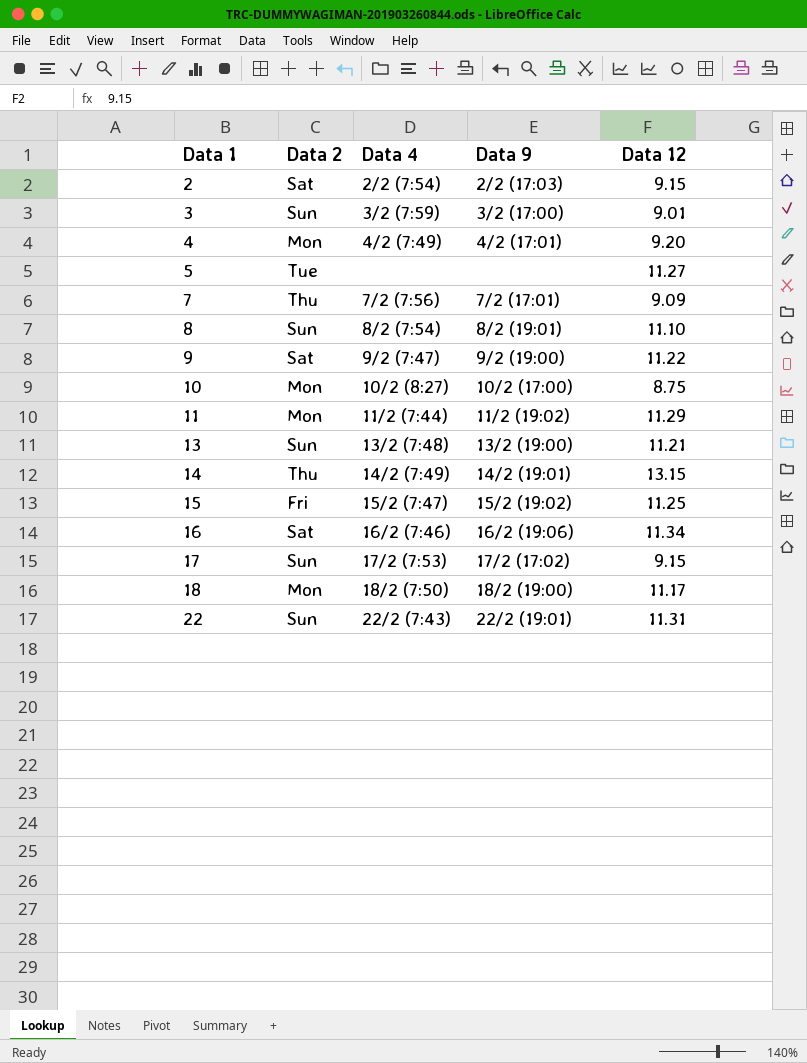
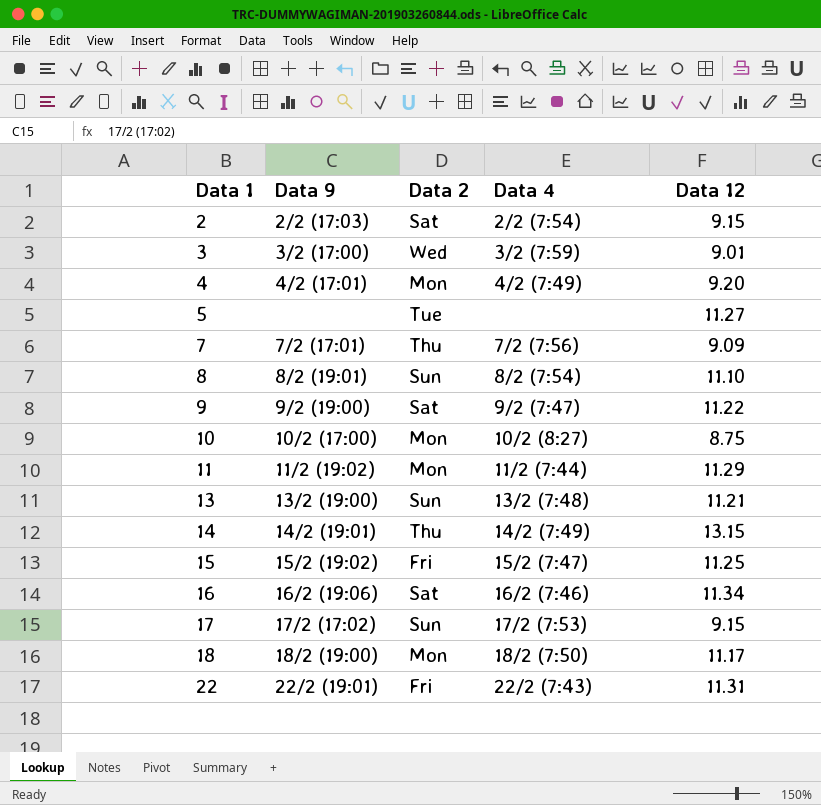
column Data 9 | position: 4 -> 2
3 | Data 2: Sun -> Wed
22 | Data 2: Sun -> Fri

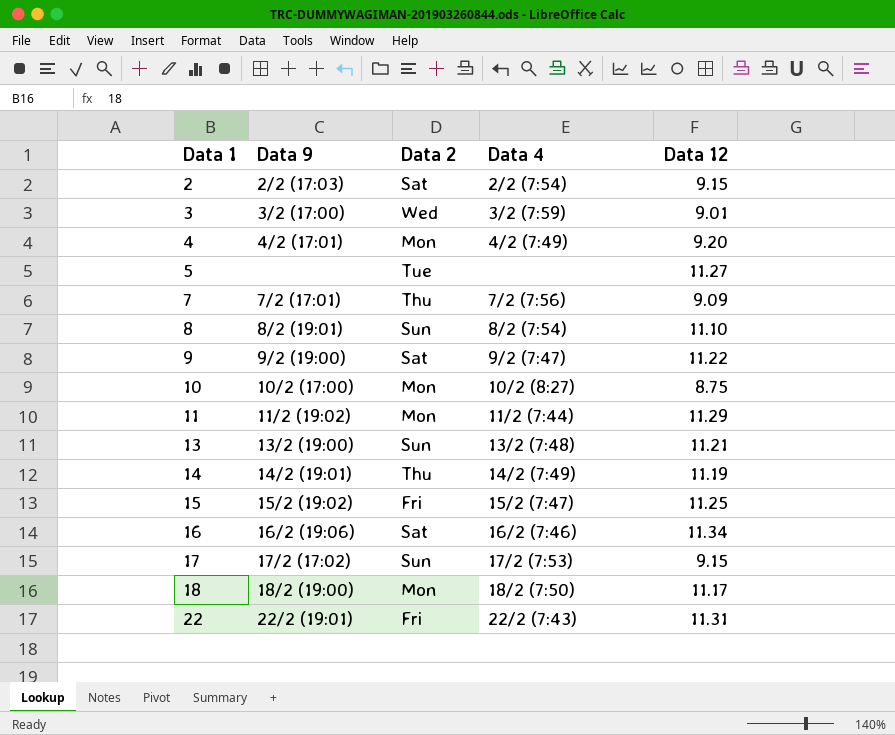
14 | Data 12: 13.15 -> 11.19

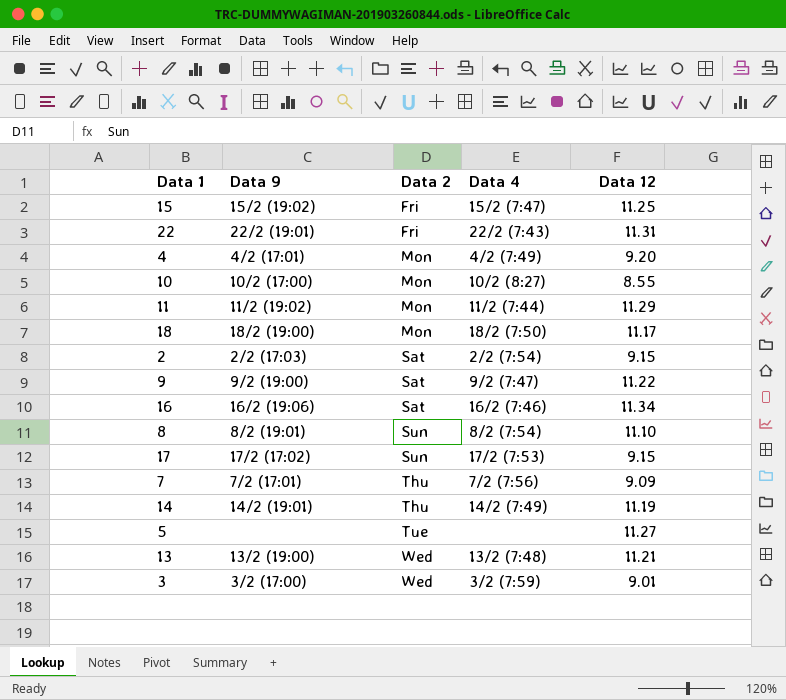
row order: Data 1 ascending -> Data 2 ascending
10 | Data 12: 8.75 -> 8.55
13 | Data 2: Sun -> Wed

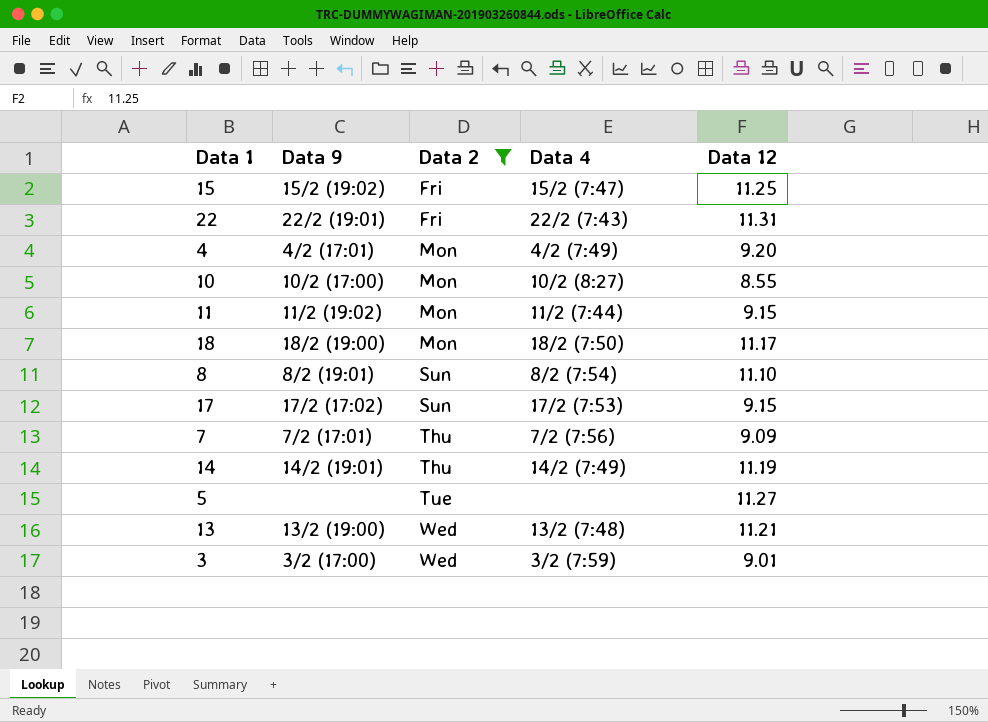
filter: none -> Data 2 != Sat
11 | Data 12: 11.29 -> 9.15

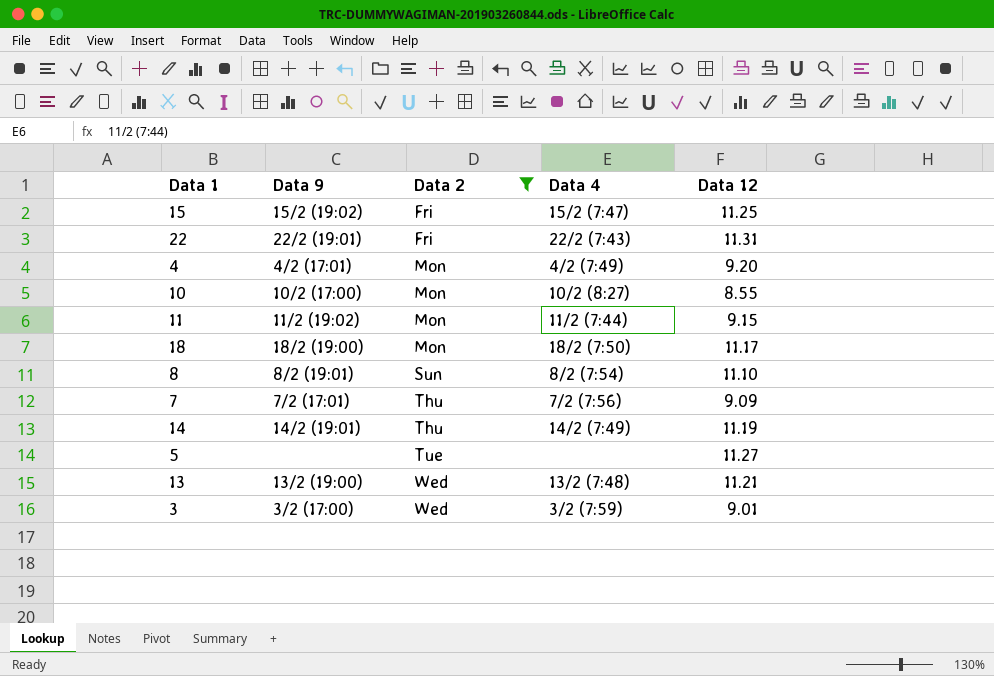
row 17: 17/2 (17:02) | Sun | 17/2 (7:53) | 9.15 -> none

